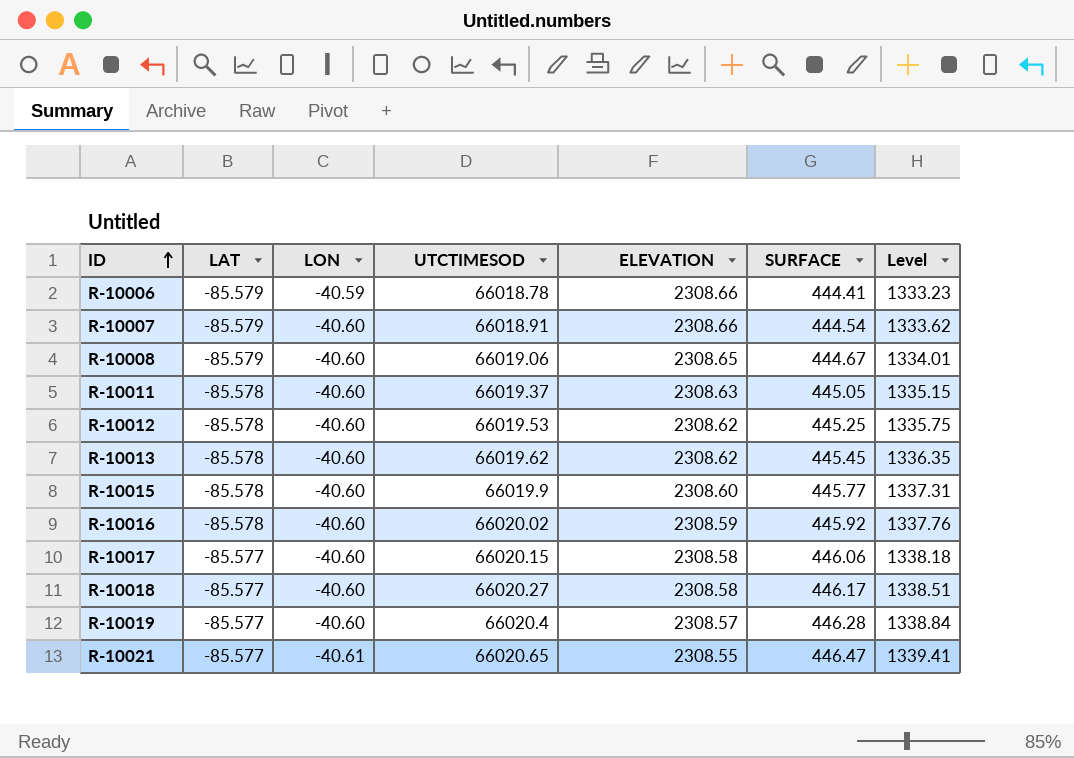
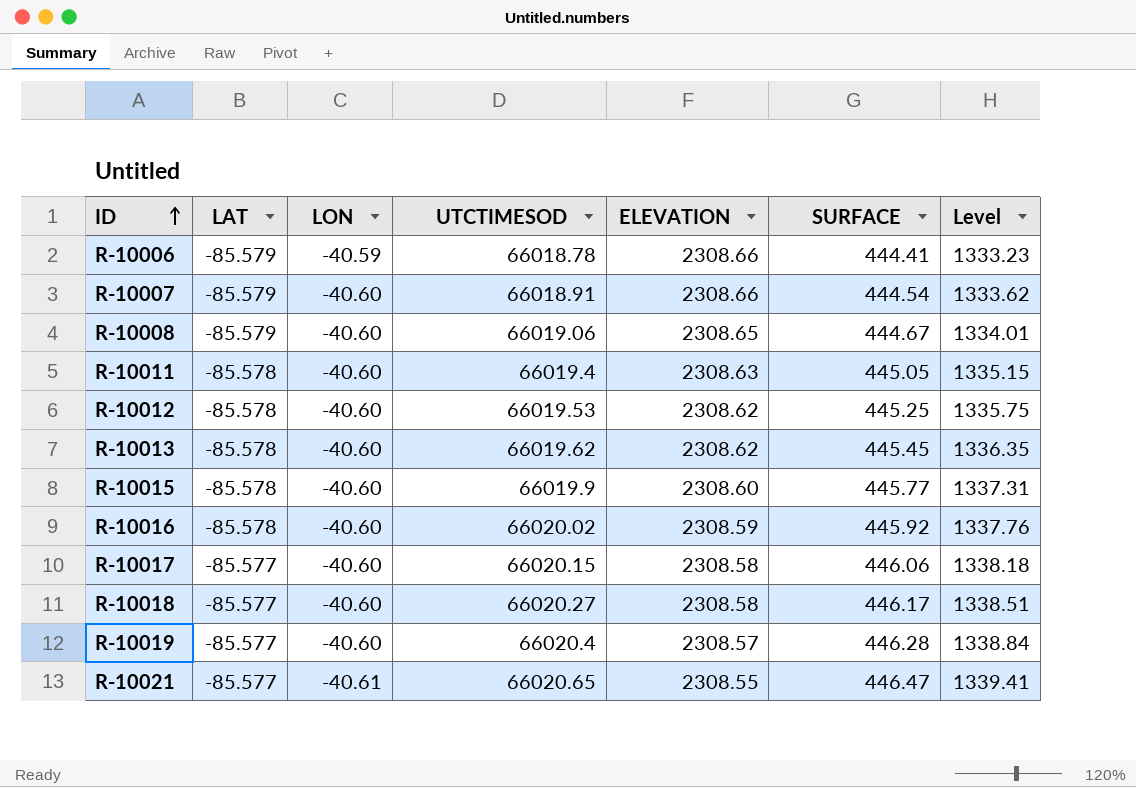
R-10011 | UTCTIMESOD: 66019.37 -> 66019.4

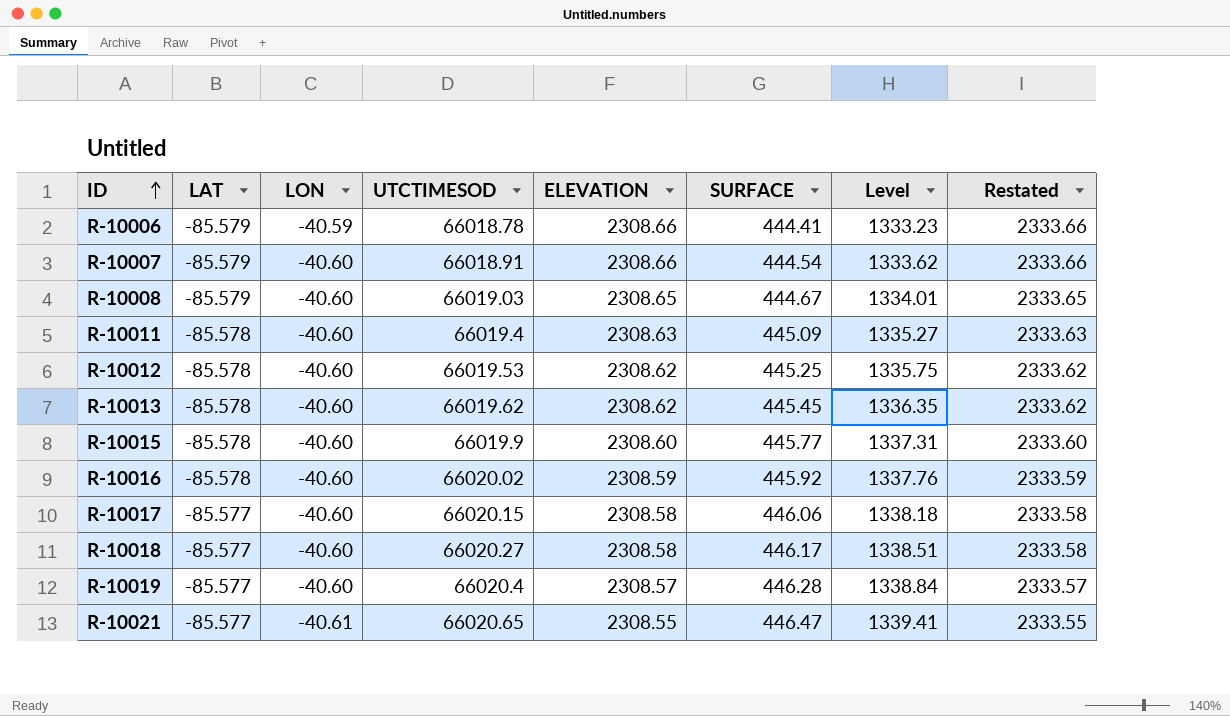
column Restated | formula: none -> [ELEVATION] + 25
R-10008 | UTCTIMESOD: 66019.06 -> 66019.03
R-10011 | SURFACE: 445.05 -> 445.09
R-10011 | Level: 1335.15 -> 1335.27

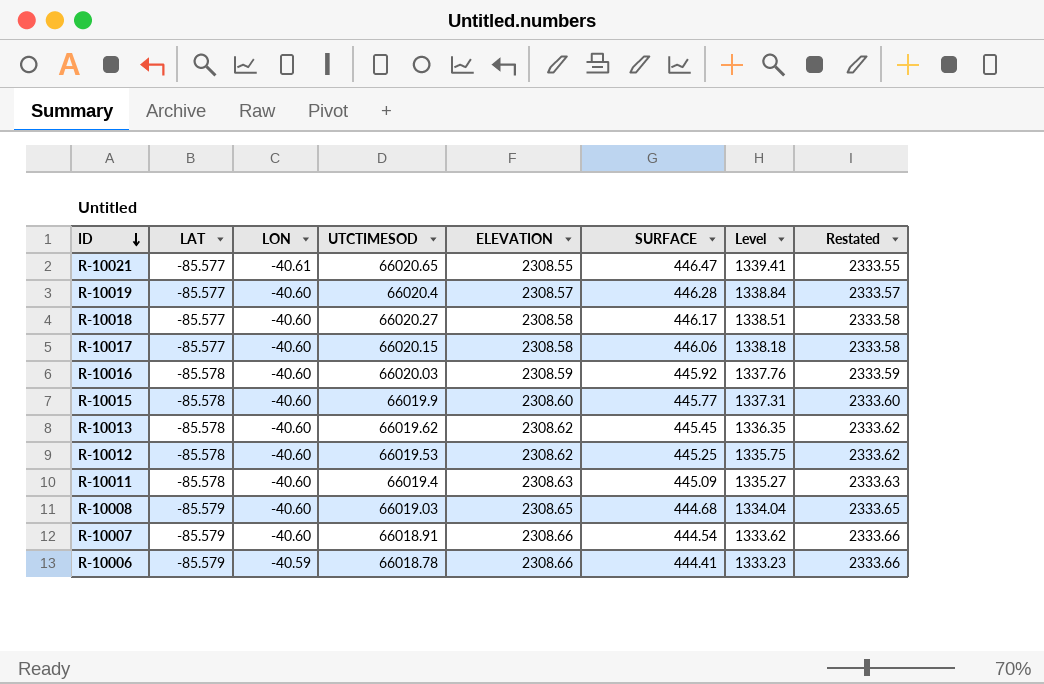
row order: ID ascending -> ID descending
R-10016 | UTCTIMESOD: 66020.02 -> 66020.03
R-10008 | SURFACE: 444.67 -> 444.68
R-10008 | Level: 1334.01 -> 1334.04

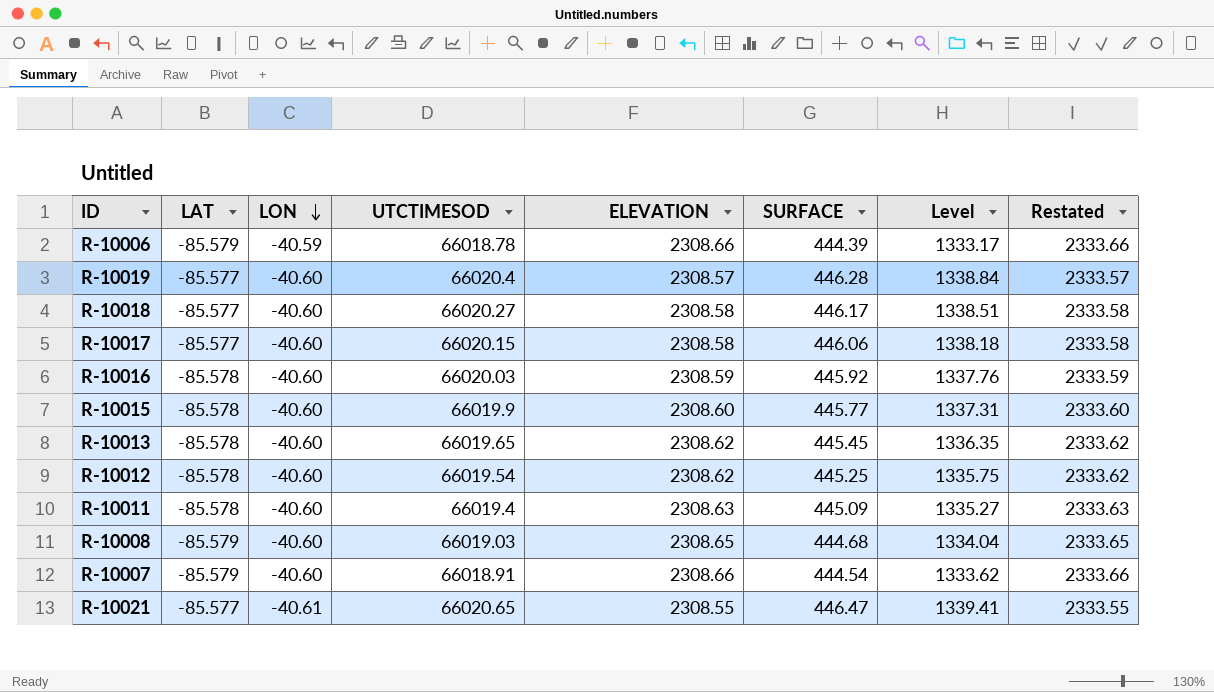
row order: ID descending -> LON descending
R-10006 | SURFACE: 444.41 -> 444.39
R-10006 | Level: 1333.23 -> 1333.17
R-10013 | UTCTIMESOD: 66019.62 -> 66019.65
R-10012 | UTCTIMESOD: 66019.53 -> 66019.54

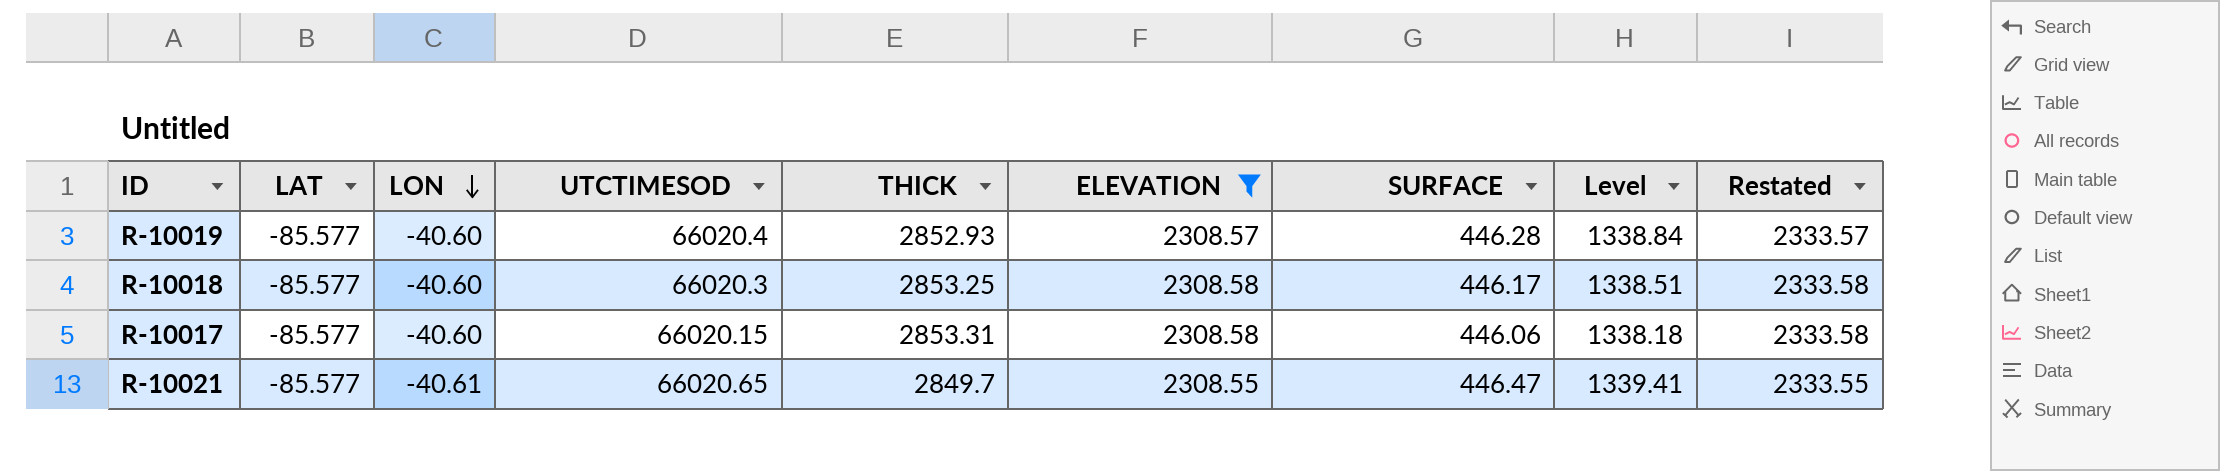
filter: none -> ELEVATION <= 2308.58
column THICK | position: none -> 5
R-10018 | UTCTIMESOD: 66020.27 -> 66020.3

